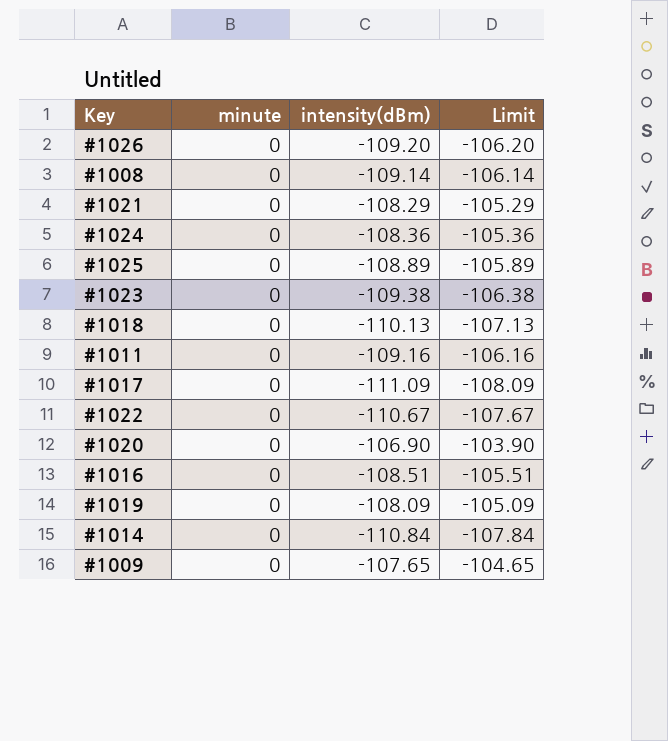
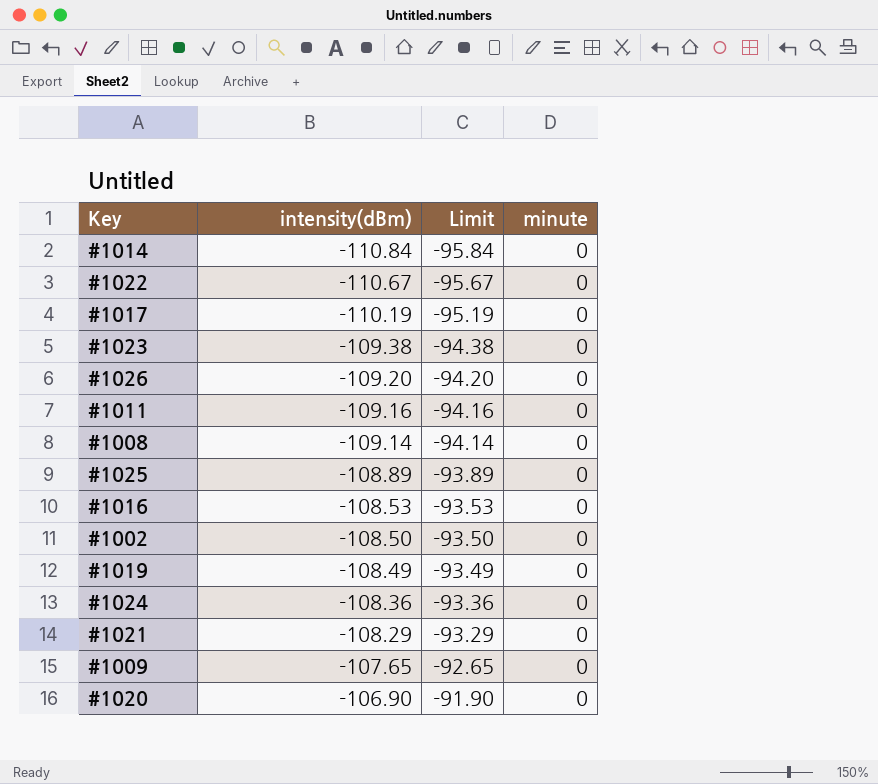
row order: none -> intensity(dBm) ascending
column Limit | formula: [intensity(dBm)] + 3 -> [intensity(dBm)] + 15
column minute | position: 2 -> 4
row #1018: 0 | -110.13 | -107.13 -> none
#1017 | intensity(dBm): -111.09 -> -110.19
#1016 | intensity(dBm): -108.51 -> -108.53
row #1002: none -> -108.50 | -93.50 | 0
#1019 | intensity(dBm): -108.09 -> -108.49

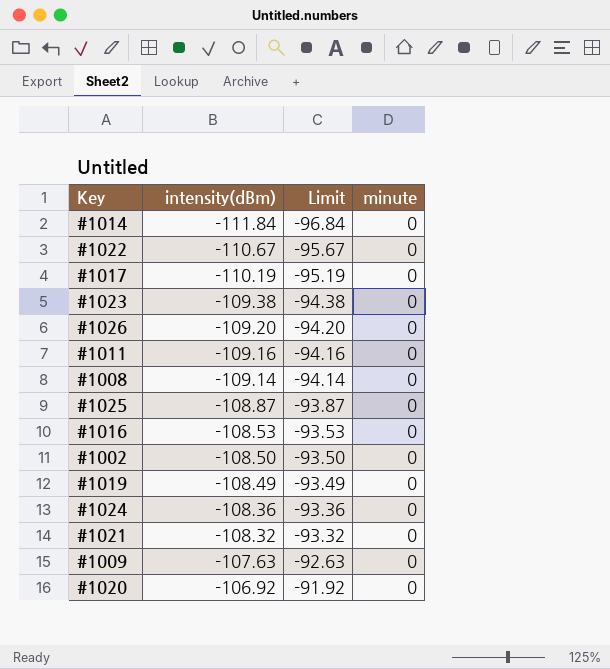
#1014 | intensity(dBm): -110.84 -> -111.84
#1014 | Limit: -95.84 -> -96.84
#1025 | intensity(dBm): -108.89 -> -108.87
#1025 | Limit: -93.89 -> -93.87
#1021 | intensity(dBm): -108.29 -> -108.32
#1021 | Limit: -93.29 -> -93.32
#1009 | intensity(dBm): -107.65 -> -107.63
#1009 | Limit: -92.65 -> -92.63
#1020 | intensity(dBm): -106.90 -> -106.92
#1020 | Limit: -91.90 -> -91.92

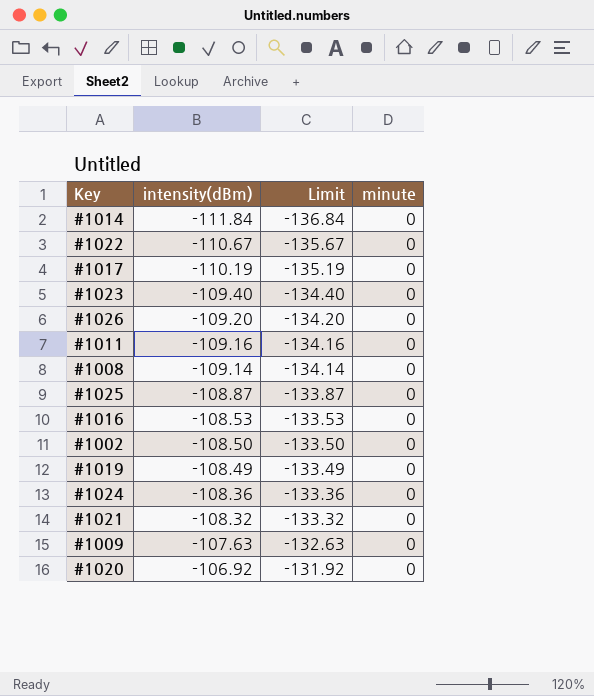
column Limit | formula: [intensity(dBm)] + 15 -> [intensity(dBm)] - 25
#1023 | intensity(dBm): -109.38 -> -109.40

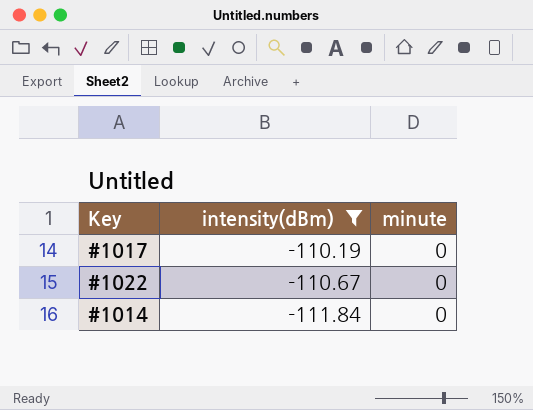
filter: none -> intensity(dBm) <= -110.19
row order: intensity(dBm) ascending -> intensity(dBm) descending
column Limit | formula: [intensity(dBm)] - 25 -> none

